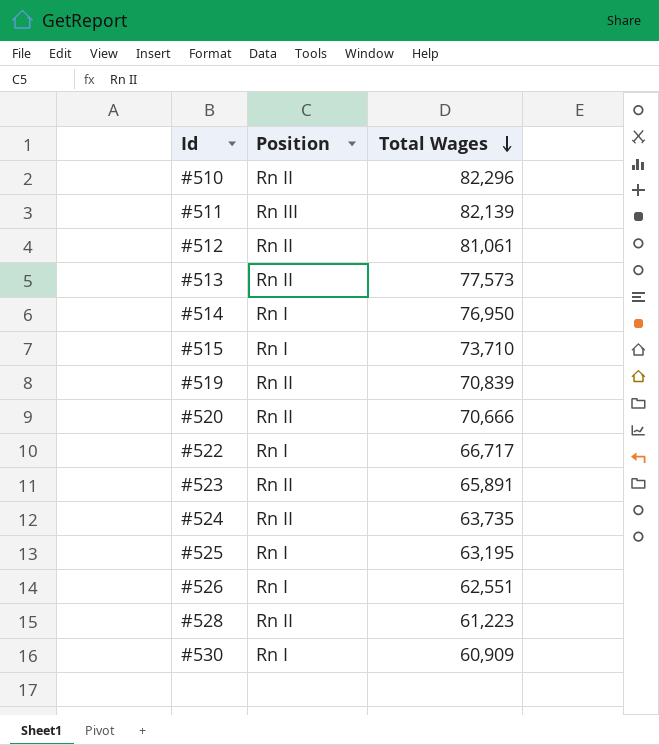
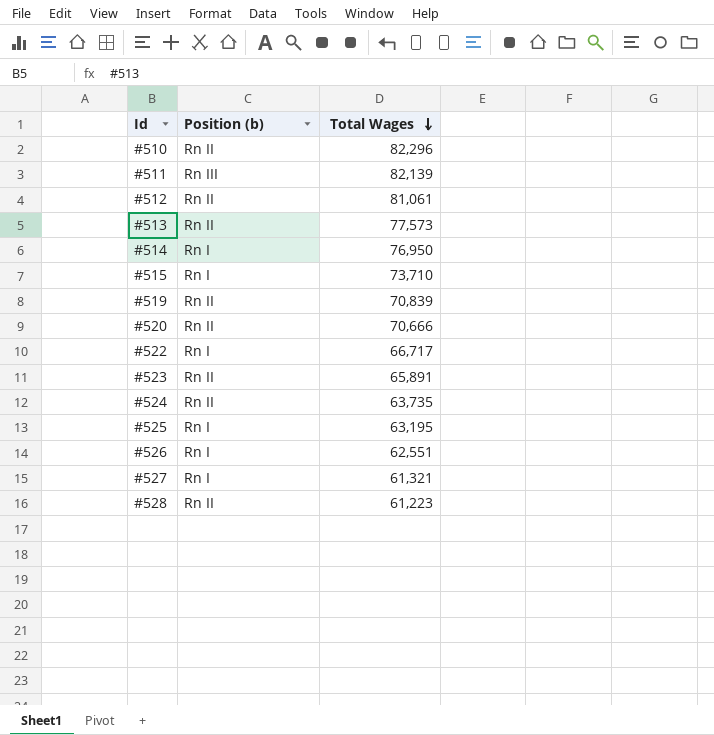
column name: Position -> Position (b)
row #530: Rn I | 60,909 -> none
row #527: none -> Rn I | 61,321

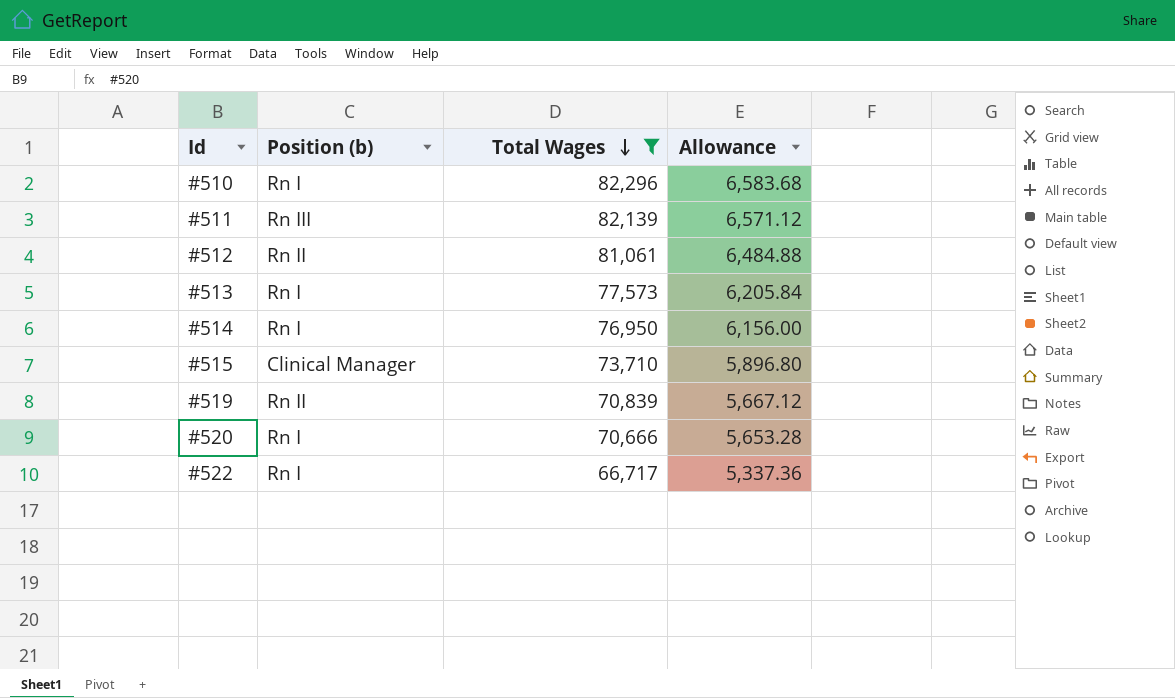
filter: none -> Total Wages >= 66,717
column Allowance | formula: none -> [Total Wages] * 0.08
#510 | Position (b): Rn II -> Rn I
#513 | Position (b): Rn II -> Rn I
#515 | Position (b): Rn I -> Clinical Manager
#520 | Position (b): Rn II -> Rn I

